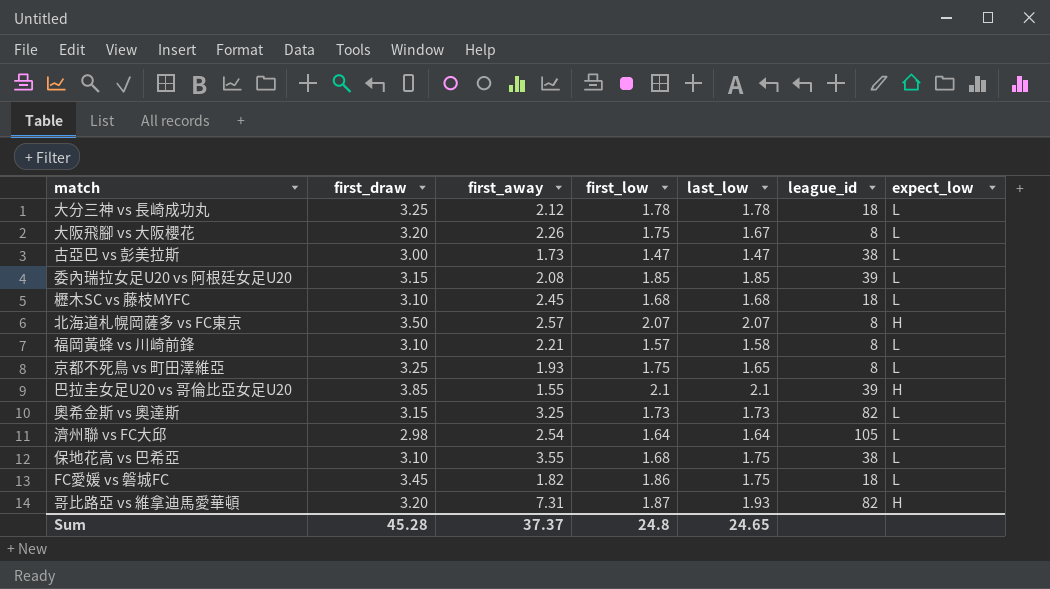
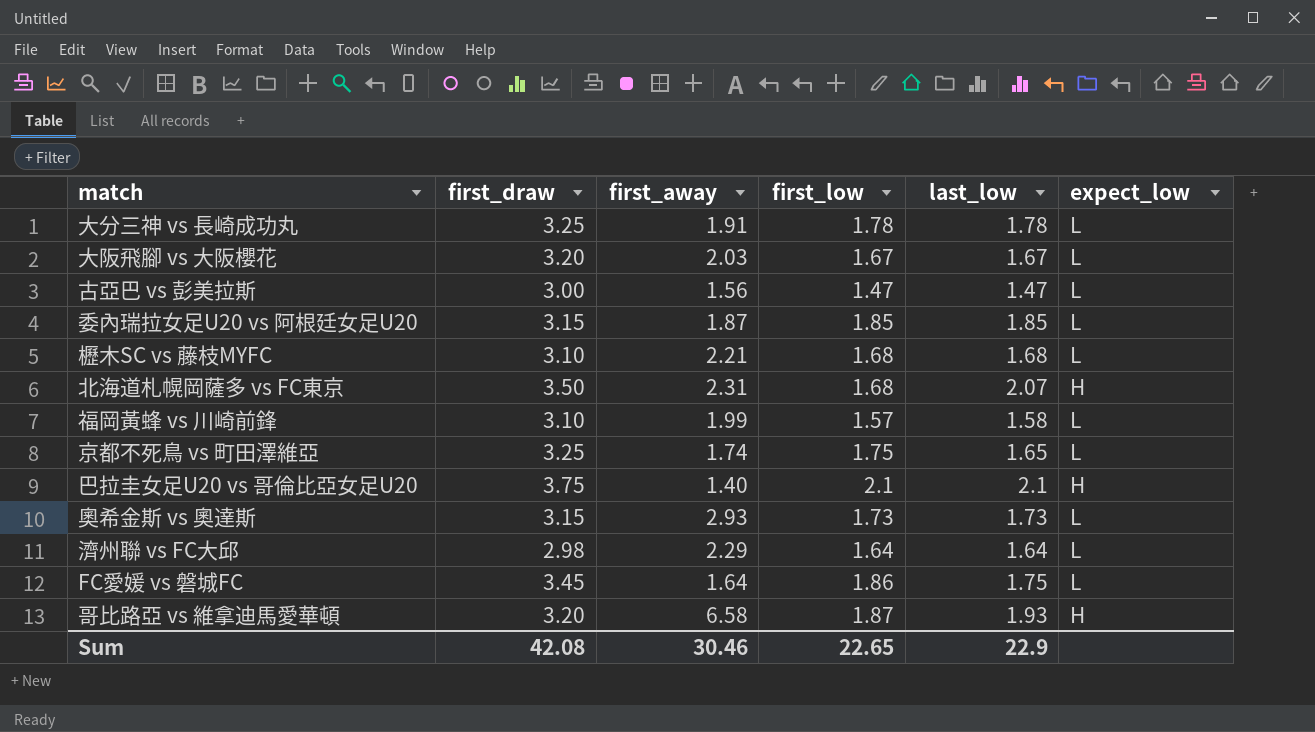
column league_id | position: 6 -> none
row 保地花高 vs 巴希亞: 3.10 | 3.55 | 1.68 | 1.75 | 38 | L -> none
大分三神 vs 長崎成功丸 | first_away: 2.12 -> 1.91
大阪飛腳 vs 大阪櫻花 | first_away: 2.26 -> 2.03
大阪飛腳 vs 大阪櫻花 | first_low: 1.75 -> 1.67
古亞巴 vs 彭美拉斯 | first_away: 1.73 -> 1.56
委內瑞拉女足U20 vs 阿根廷女足U20 | first_away: 2.08 -> 1.87
櫪木SC vs 藤枝MYFC | first_away: 2.45 -> 2.21
北海道札幌岡薩多 vs FC東京 | first_away: 2.57 -> 2.31
北海道札幌岡薩多 vs FC東京 | first_low: 2.07 -> 1.68
福岡黃蜂 vs 川崎前鋒 | first_away: 2.21 -> 1.99
京都不死鳥 vs 町田澤維亞 | first_away: 1.93 -> 1.74
巴拉圭女足U20 vs 哥倫比亞女足U20 | first_draw: 3.85 -> 3.75
巴拉圭女足U20 vs 哥倫比亞女足U20 | first_away: 1.55 -> 1.40
奧希金斯 vs 奧達斯 | first_away: 3.25 -> 2.93
濟州聯 vs FC大邱 | first_away: 2.54 -> 2.29
FC愛媛 vs 磐城FC | first_away: 1.82 -> 1.64
哥比路亞 vs 維拿迪馬愛華頓 | first_away: 7.31 -> 6.58
Sum | first_draw: 45.28 -> 42.08
Sum | first_away: 37.37 -> 30.46
Sum | first_low: 24.8 -> 22.65
Sum | last_low: 24.65 -> 22.9

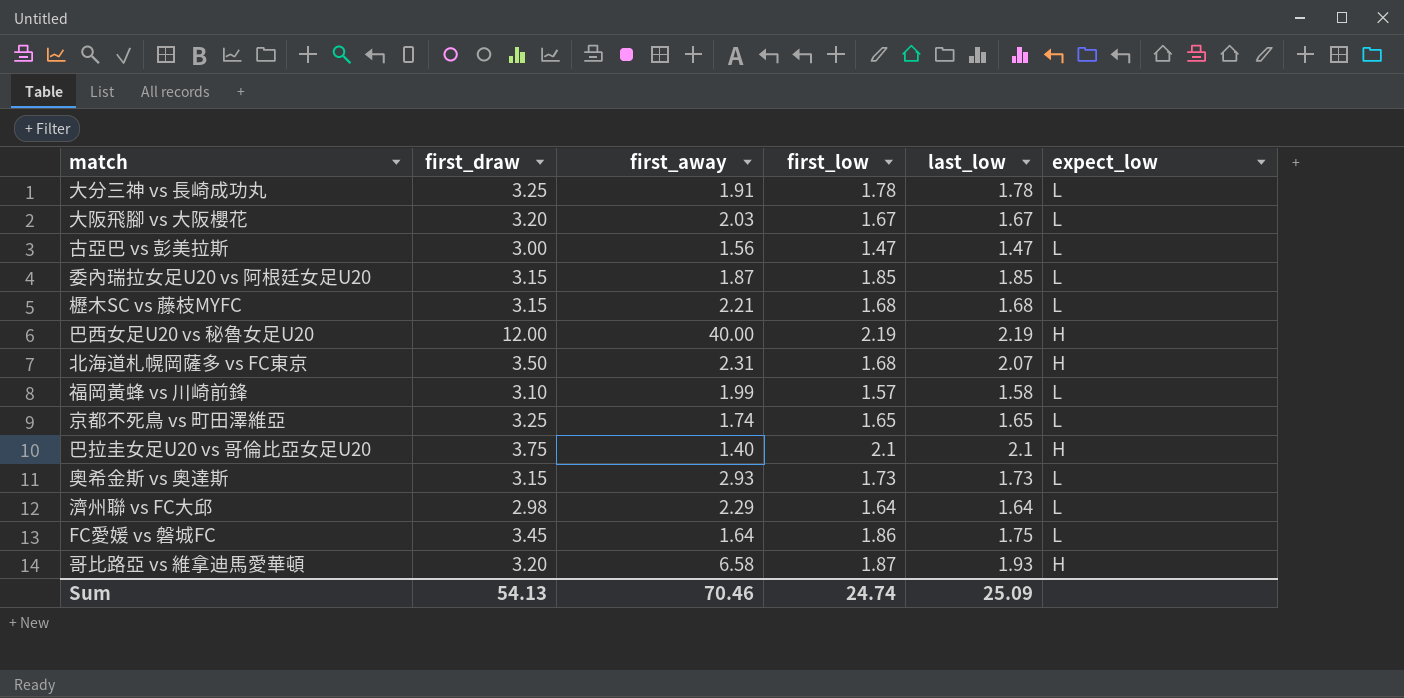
櫪木SC vs 藤枝MYFC | first_draw: 3.10 -> 3.15
row 巴西女足U20 vs 秘魯女足U20: none -> 12.00 | 40.00 | 2.19 | 2.19 | H
京都不死鳥 vs 町田澤維亞 | first_low: 1.75 -> 1.65
Sum | first_draw: 42.08 -> 54.13
Sum | first_away: 30.46 -> 70.46
Sum | first_low: 22.65 -> 24.74
Sum | last_low: 22.9 -> 25.09

